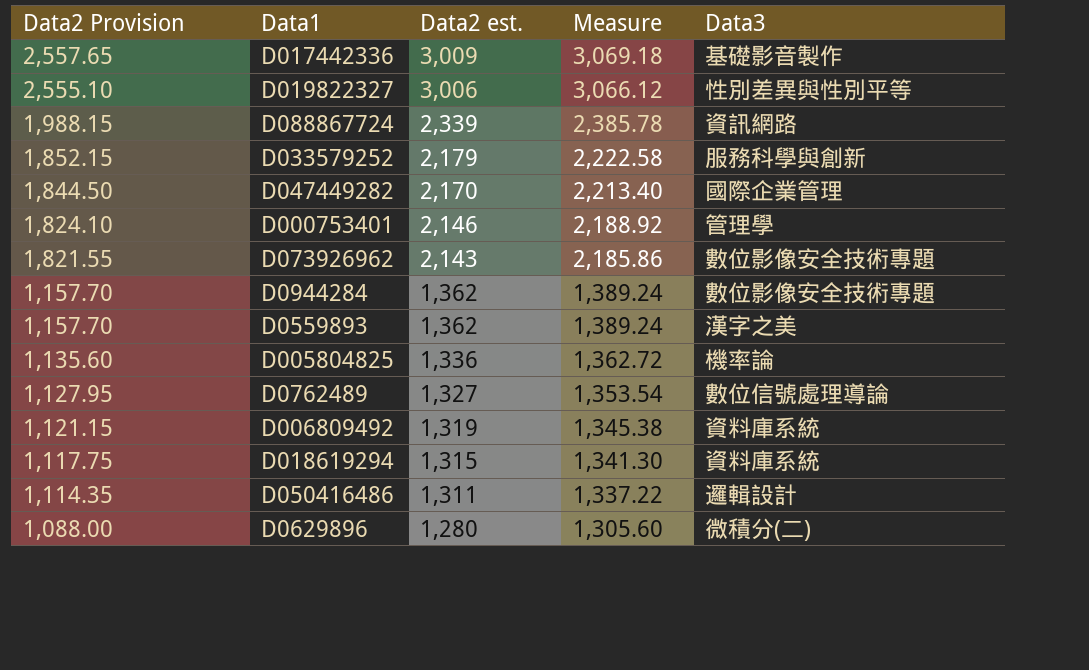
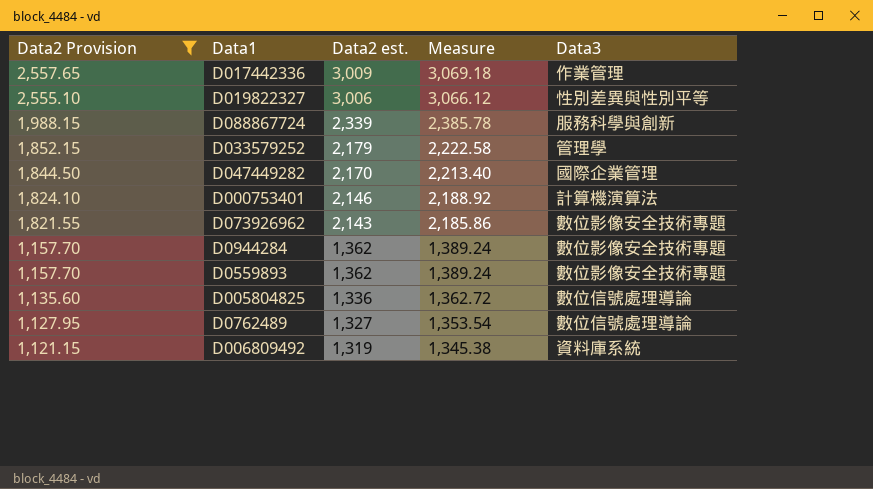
filter: none -> Data2 Provision >= 1,121.15
D017442336 | Data3: 基礎影音製作 -> 作業管理
D088867724 | Data3: 資訊網路 -> 服務科學與創新
D033579252 | Data3: 服務科學與創新 -> 管理學
D000753401 | Data3: 管理學 -> 計算機演算法
D0559893 | Data3: 漢字之美 -> 數位影像安全技術專題
D005804825 | Data3: 機率論 -> 數位信號處理導論

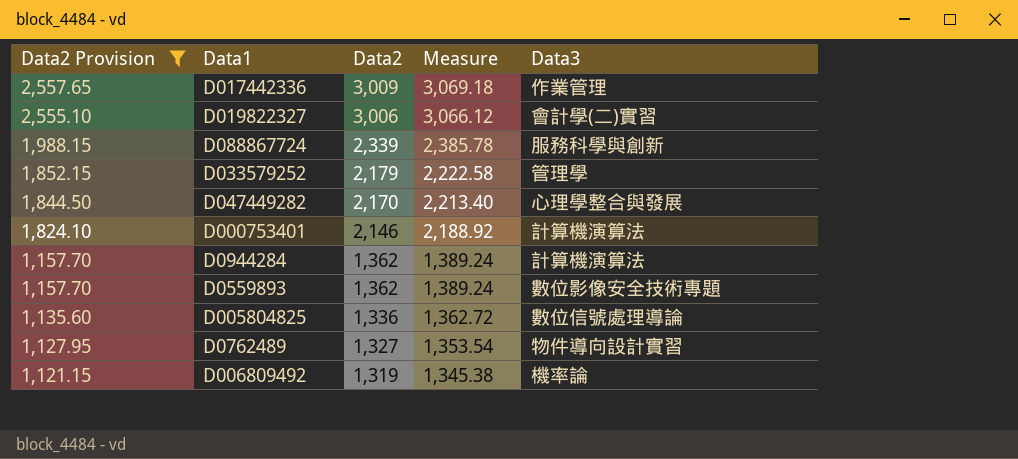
column name: Data2 est. -> Data2
row D073926962: 1,821.55 | 2,143 | 2,185.86 | 數位影像安全技術專題 -> none
D019822327 | Data3: 性別差異與性別平等 -> 會計學(二)實習
D047449282 | Data3: 國際企業管理 -> 心理學整合與發展
D0944284 | Data3: 數位影像安全技術專題 -> 計算機演算法
D0762489 | Data3: 數位信號處理導論 -> 物件導向設計實習
D006809492 | Data3: 資料庫系統 -> 機率論

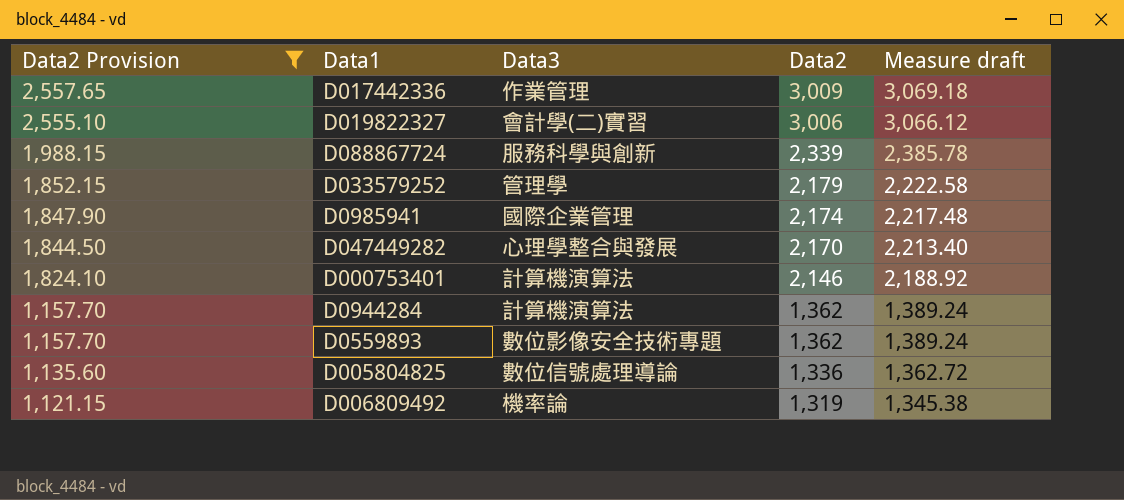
column Data3 | position: 5 -> 3
column name: Measure -> Measure draft
row D0762489: 1,127.95 | 1,327 | 1,353.54 | 物件導向設計實習 -> none
row D0985941: none -> 1,847.90 | 國際企業管理 | 2,174 | 2,217.48

